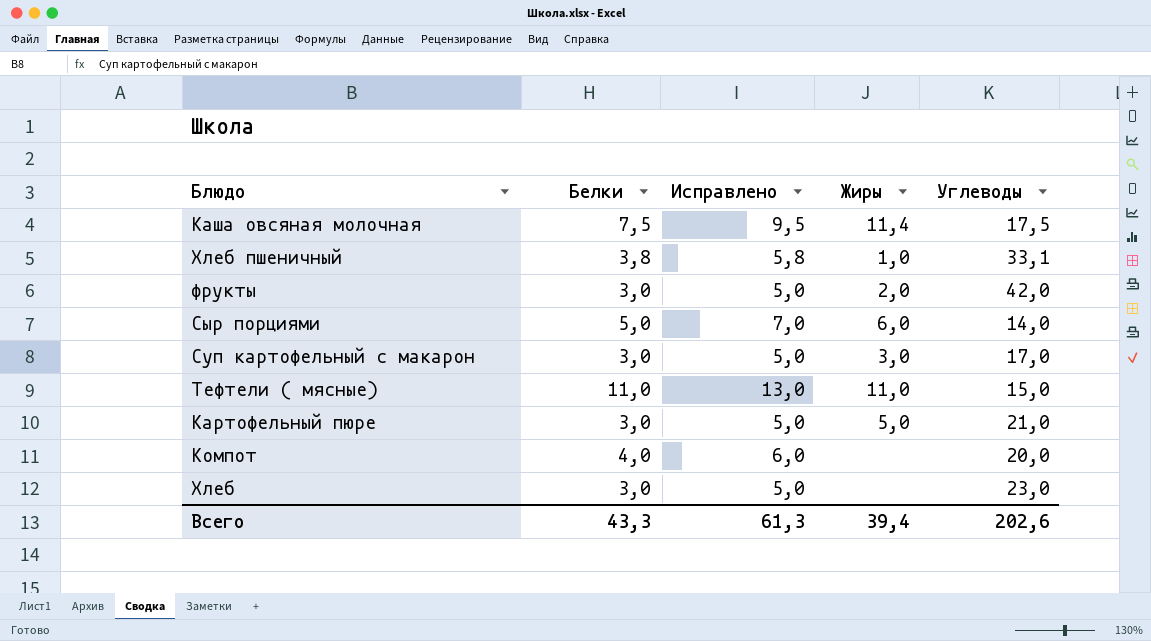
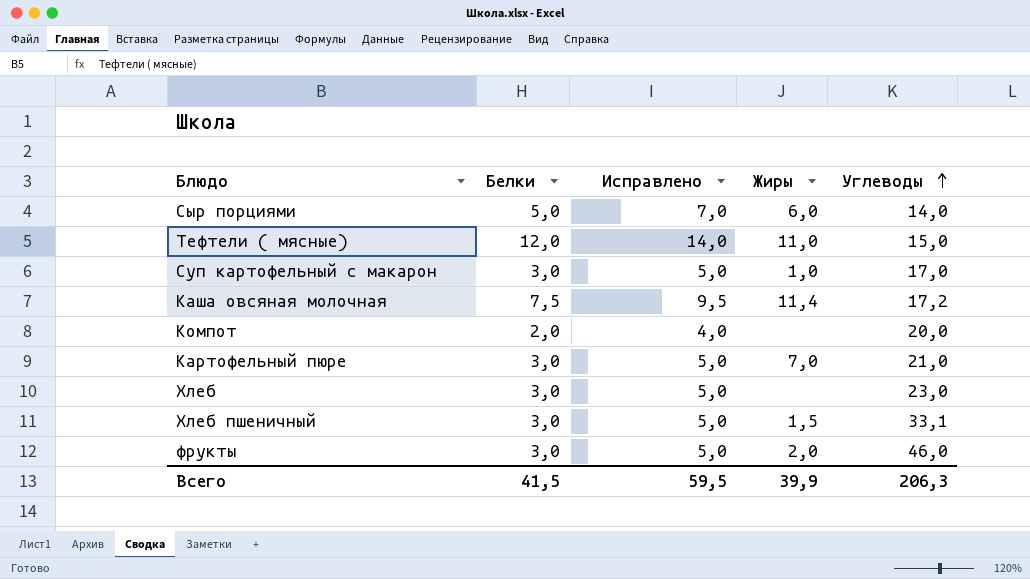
row order: none -> Углеводы ascending
Тефтели ( мясные) | Белки: 11,0 -> 12,0
Тефтели ( мясные) | Исправлено: 13,0 -> 14,0
Суп картофельный с макарон | Жиры: 3,0 -> 1,0
Каша овсяная молочная | Углеводы: 17,5 -> 17,2
Компот | Белки: 4,0 -> 2,0
Компот | Исправлено: 6,0 -> 4,0
Картофельный пюре | Жиры: 5,0 -> 7,0
Хлеб пшеничный | Белки: 3,8 -> 3,0
Хлеб пшеничный | Исправлено: 5,8 -> 5,0
Хлеб пшеничный | Жиры: 1,0 -> 1,5
фрукты | Углеводы: 42,0 -> 46,0
Всего | Белки: 43,3 -> 41,5
Всего | Исправлено: 61,3 -> 59,5
Всего | Жиры: 39,4 -> 39,9
Всего | Углеводы: 202,6 -> 206,3

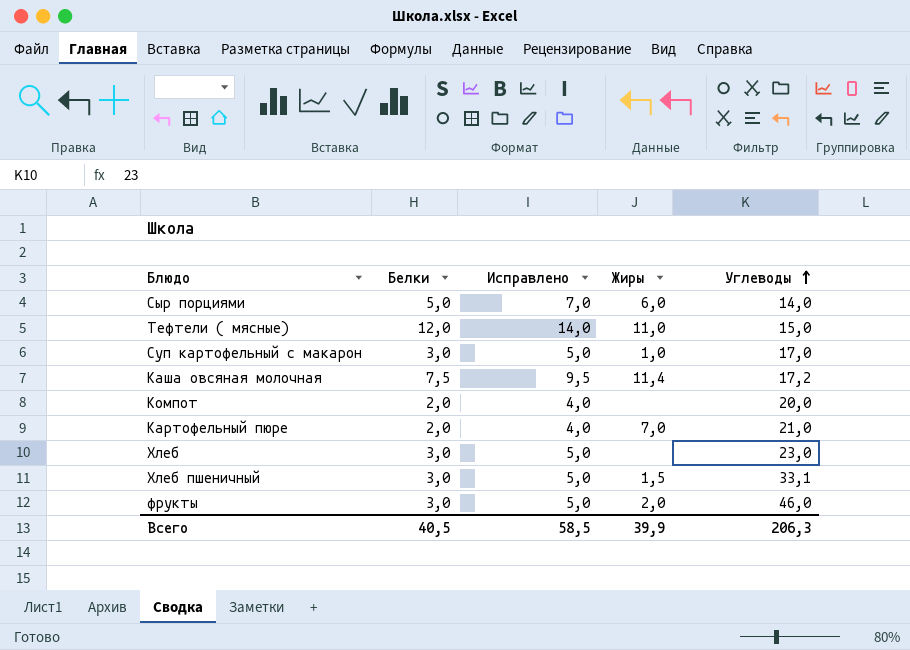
Картофельный пюре | Белки: 3,0 -> 2,0
Картофельный пюре | Исправлено: 5,0 -> 4,0
Всего | Белки: 41,5 -> 40,5
Всего | Исправлено: 59,5 -> 58,5

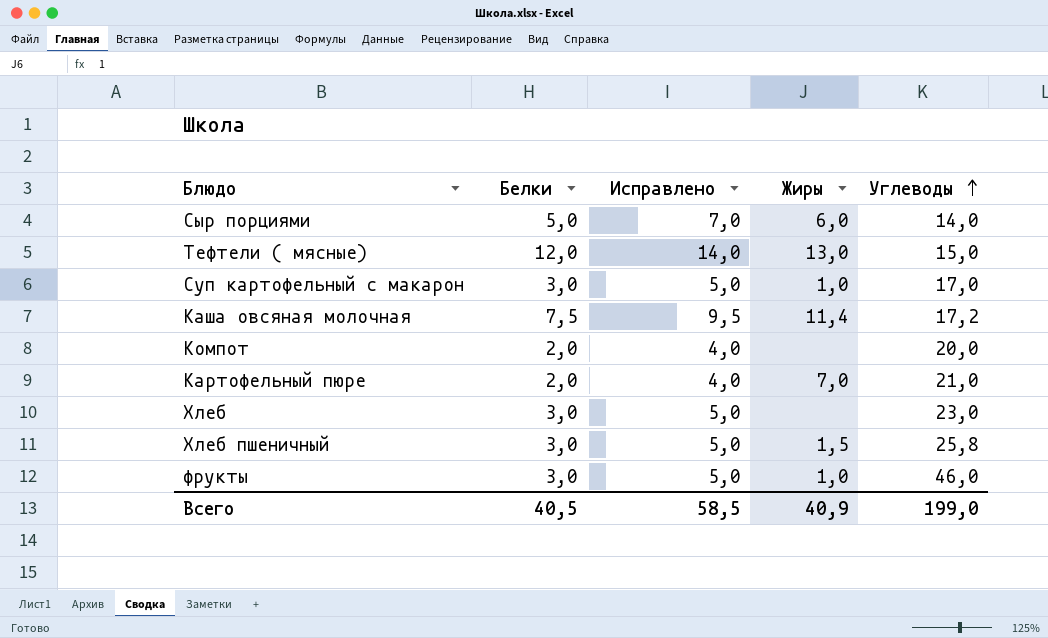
Тефтели ( мясные) | Жиры: 11,0 -> 13,0
Хлеб пшеничный | Углеводы: 33,1 -> 25,8
фрукты | Жиры: 2,0 -> 1,0
Всего | Жиры: 39,9 -> 40,9
Всего | Углеводы: 206,3 -> 199,0

